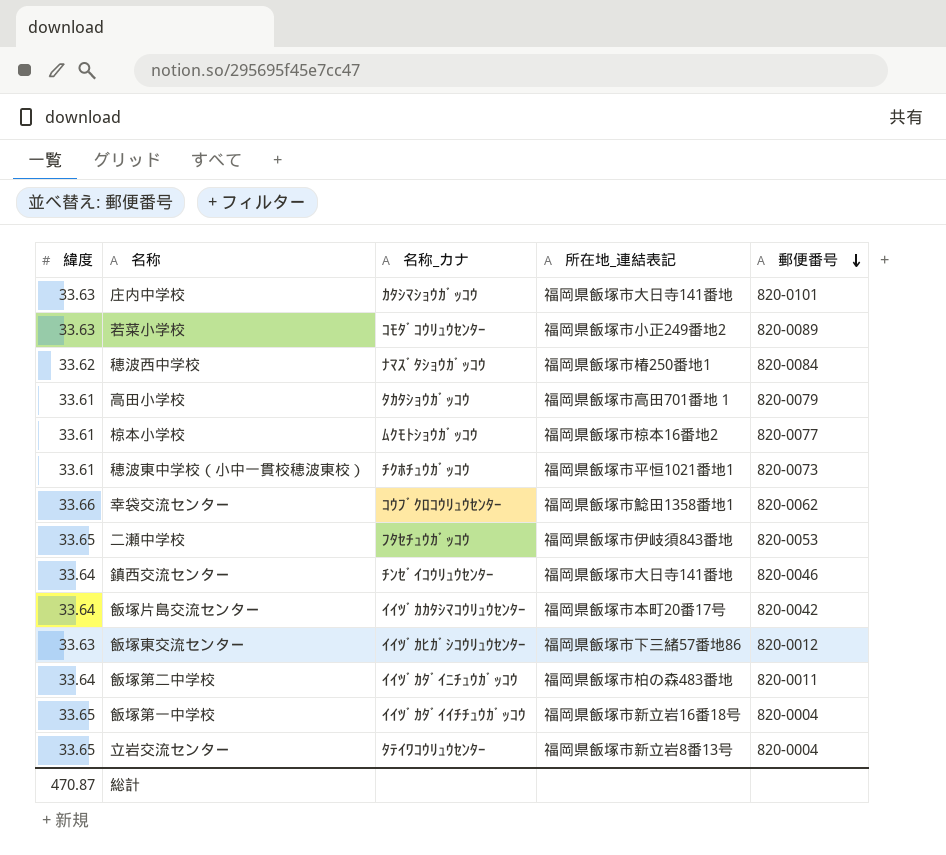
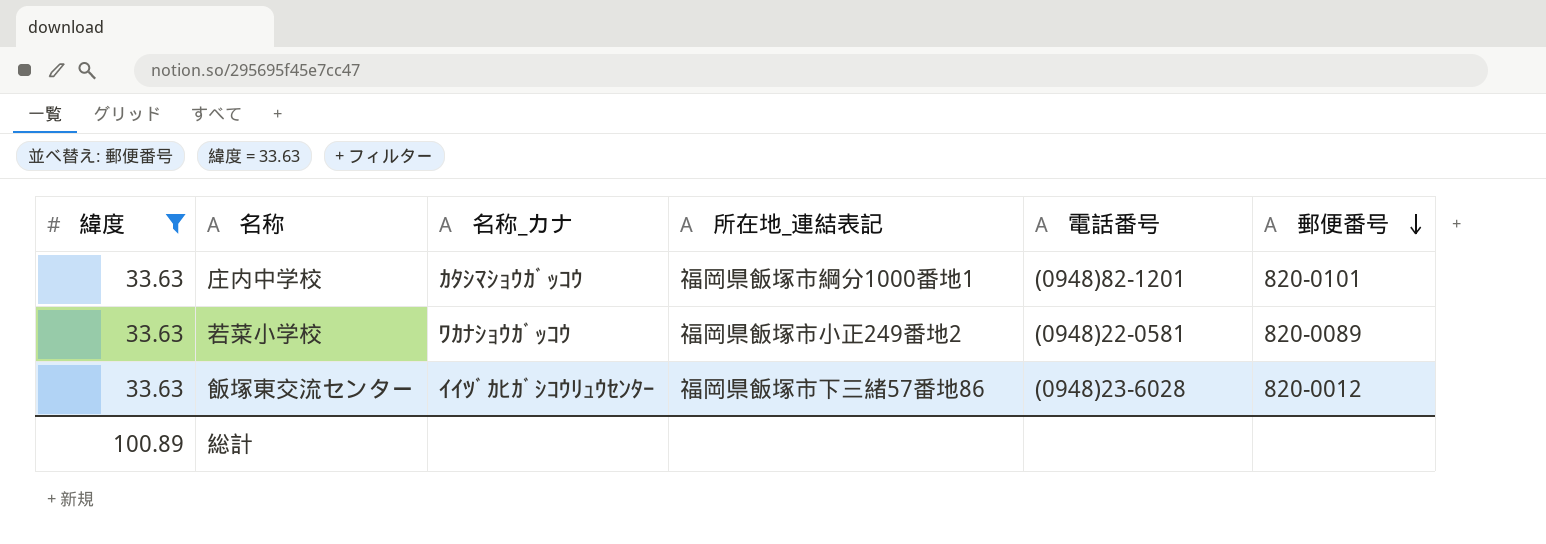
filter: none -> 緯度 = 33.63
column 電話番号 | position: none -> 5
庄内中学校 | 所在地_連結表記: 福岡県飯塚市大日寺141番地 -> 福岡県飯塚市綱分1000番地1
若菜小学校 | 名称_カナ: ｺﾓﾀﾞｺｳﾘｭｳｾﾝﾀｰ -> ﾜｶﾅｼｮｳｶﾞｯｺｳ
総計 | 緯度: 470.87 -> 100.89

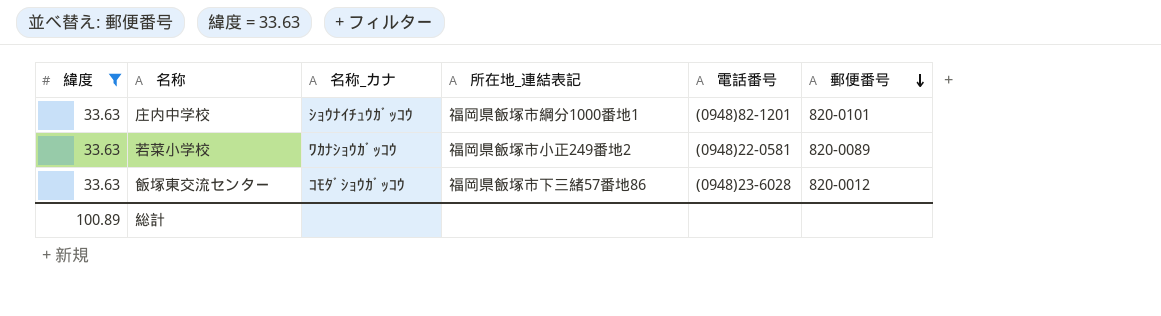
庄内中学校 | 名称_カナ: ｶﾀｼﾏｼｮｳｶﾞｯｺｳ -> ｼｮｳﾅｲﾁｭｳｶﾞｯｺｳ
飯塚東交流センター | 名称_カナ: ｲｲﾂﾞｶﾋｶﾞｼｺｳﾘｭｳｾﾝﾀｰ -> ｺﾓﾀﾞｼｮｳｶﾞｯｺｳ

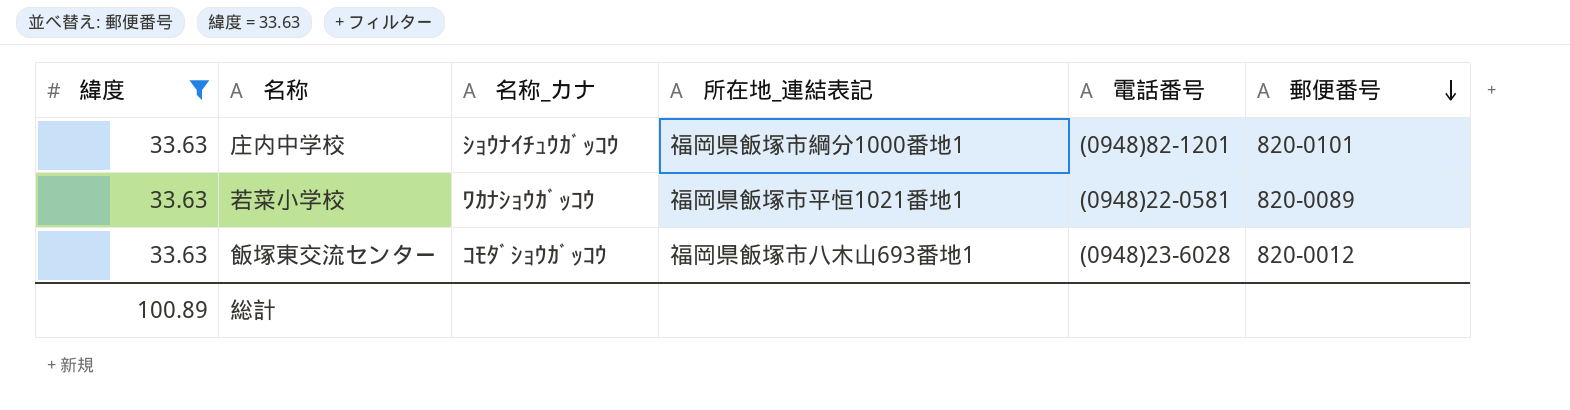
若菜小学校 | 所在地_連結表記: 福岡県飯塚市小正249番地2 -> 福岡県飯塚市平恒1021番地1
飯塚東交流センター | 所在地_連結表記: 福岡県飯塚市下三緒57番地86 -> 福岡県飯塚市八木山693番地1

